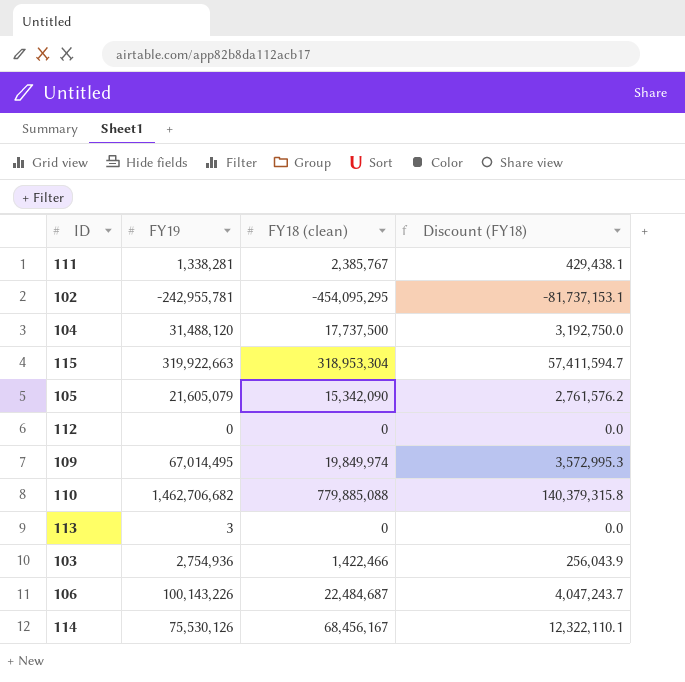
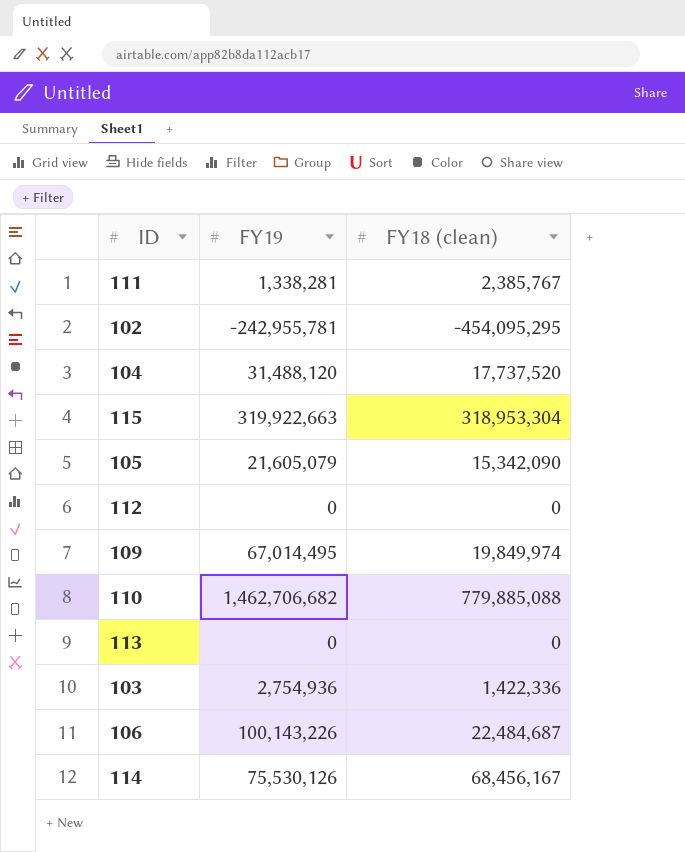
column Discount (FY18) | formula: [FY18 (clean)] * 0.18 -> none
104 | FY18 (clean): 17,737,500 -> 17,737,520
113 | FY19: 3 -> 0
103 | FY18 (clean): 1,422,466 -> 1,422,336

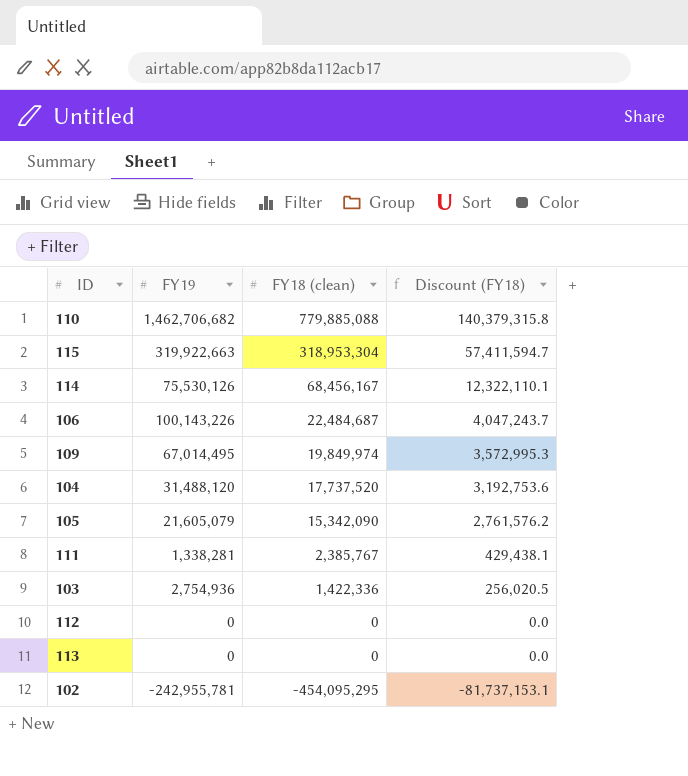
row order: none -> FY18 (clean) descending
column Discount (FY18) | formula: none -> [FY18 (clean)] * 0.18

